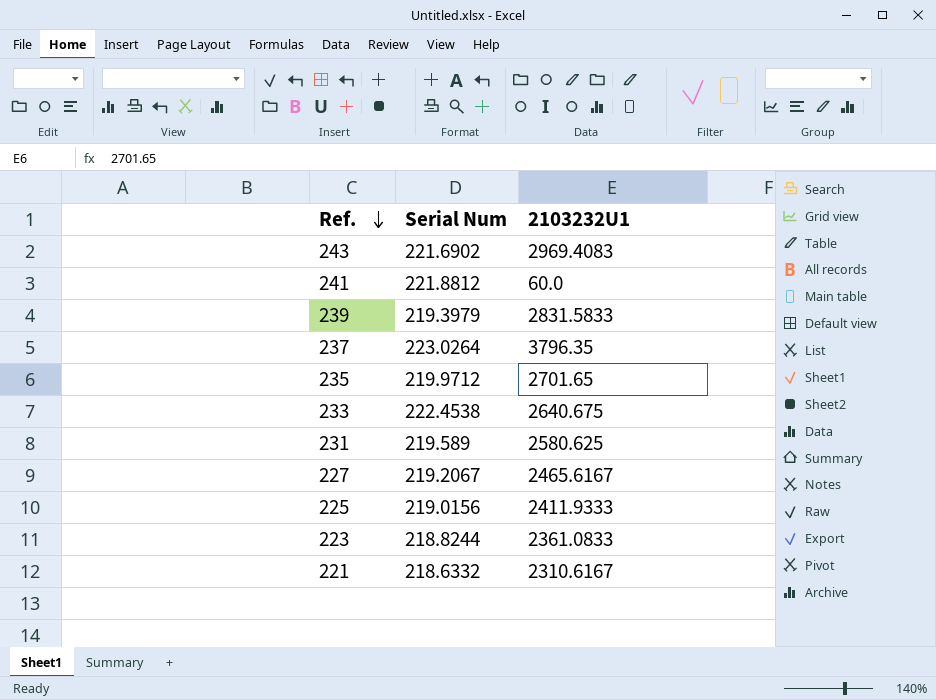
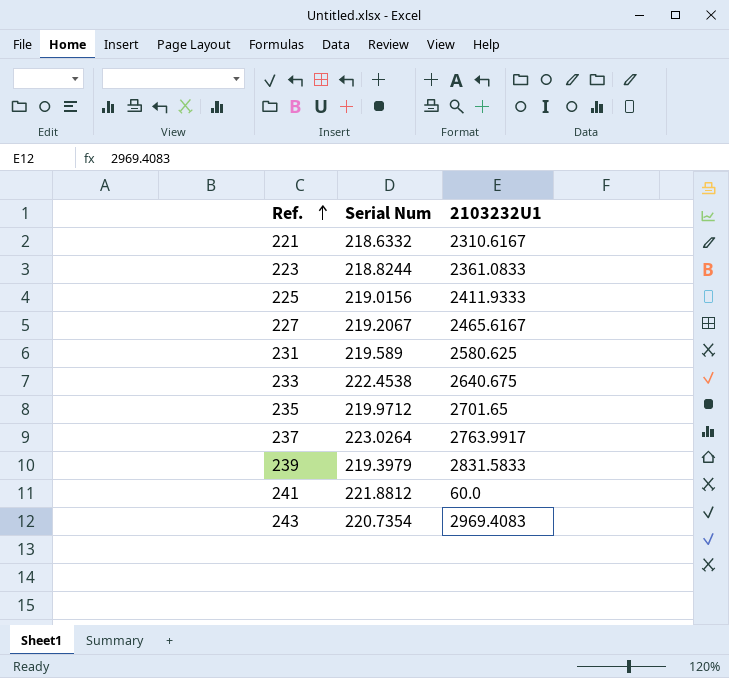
row order: Ref. descending -> Ref. ascending
237 | 2103232U1: 3796.35 -> 2763.9917
243 | Serial Num: 221.6902 -> 220.7354

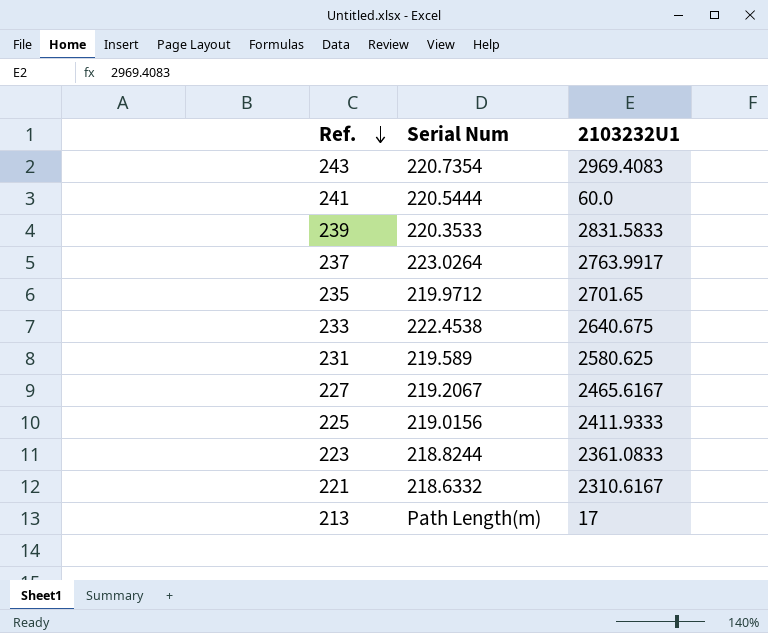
row order: Ref. ascending -> Ref. descending
241 | Serial Num: 221.8812 -> 220.5444
239 | Serial Num: 219.3979 -> 220.3533
row 213: none -> Path Length(m) | 17

